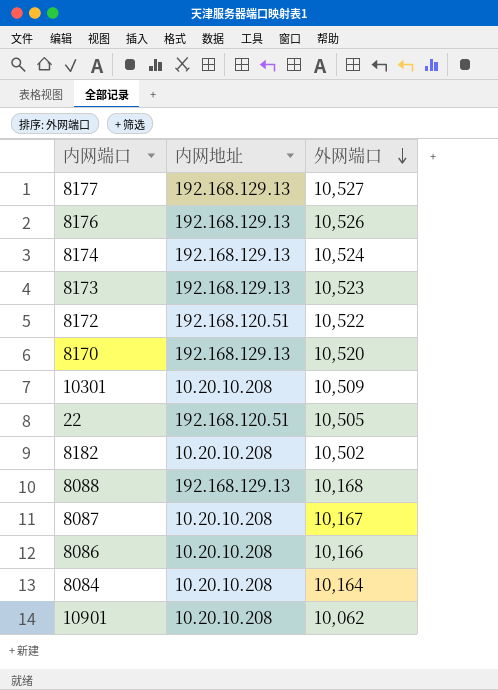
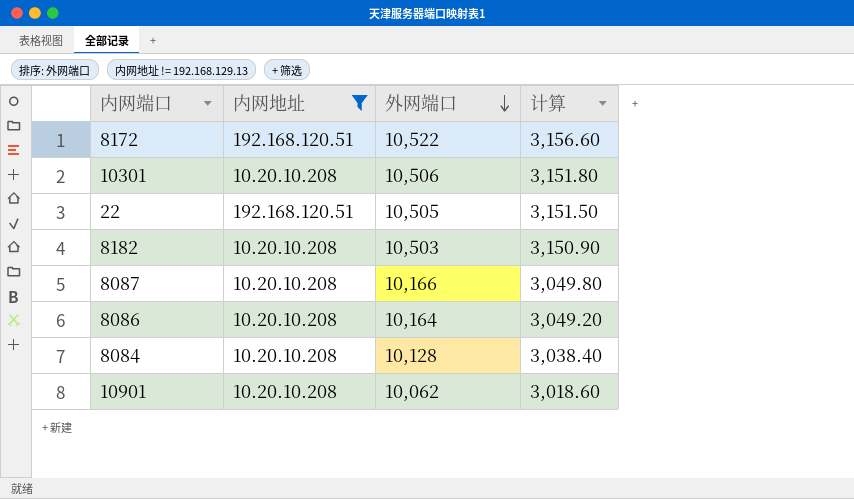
filter: none -> 内网地址 != 192.168.129.13
column 计算 | formula: none -> [外网端口] * 0.3
10301 | 外网端口: 10,509 -> 10,506
8182 | 外网端口: 10,502 -> 10,503
8087 | 外网端口: 10,167 -> 10,166
8086 | 外网端口: 10,166 -> 10,164
8084 | 外网端口: 10,164 -> 10,128

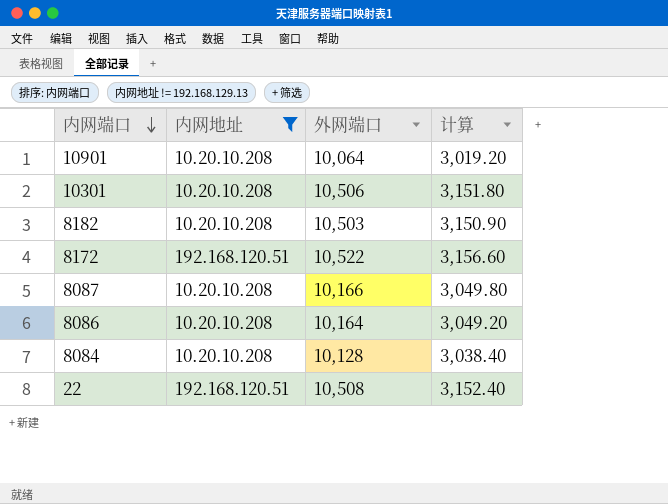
row order: 外网端口 descending -> 内网端口 descending
10901 | 外网端口: 10,062 -> 10,064
10901 | 计算: 3,018.60 -> 3,019.20
22 | 外网端口: 10,505 -> 10,508
22 | 计算: 3,151.50 -> 3,152.40

